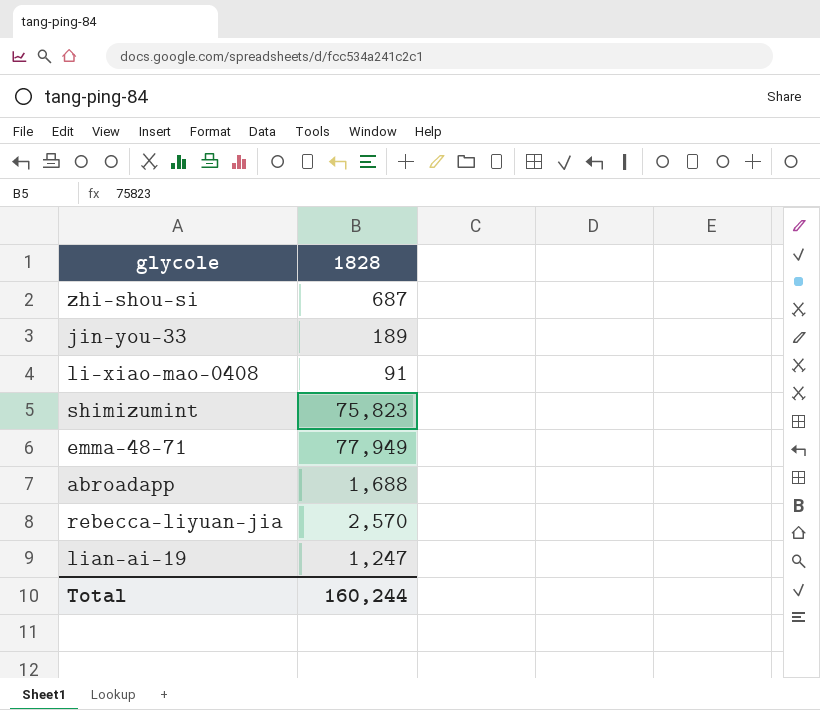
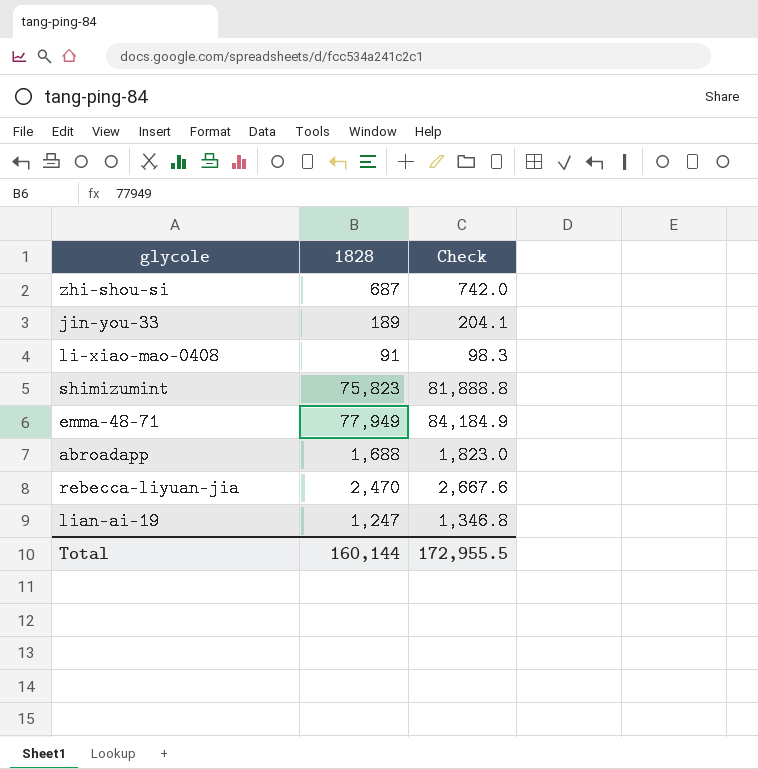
column Check | formula: none -> [1828] * 1.08
rebecca-liyuan-jia | 1828: 2,570 -> 2,470
Total | 1828: 160,244 -> 160,144

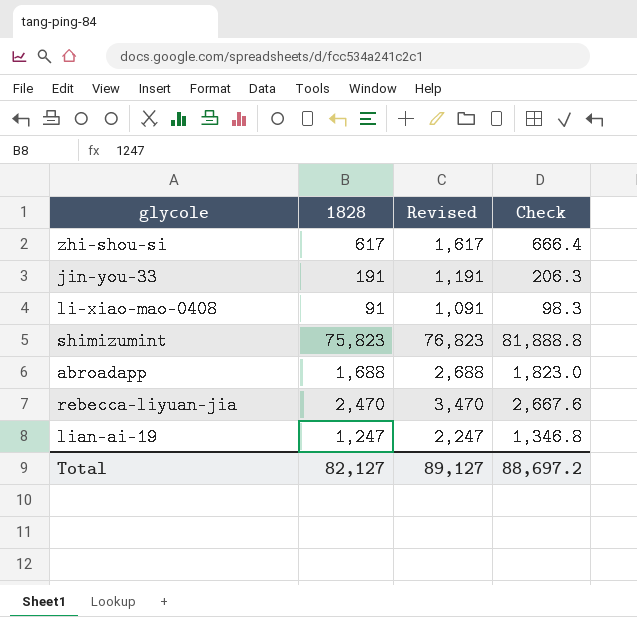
column Revised | formula: none -> [1828] + 1000
row emma-48-71: 77,949 | 84,184.9 -> none
zhi-shou-si | 1828: 687 -> 617
zhi-shou-si | Check: 742.0 -> 666.4
jin-you-33 | 1828: 189 -> 191
jin-you-33 | Check: 204.1 -> 206.3
Total | 1828: 160,144 -> 82,127
Total | Check: 172,955.5 -> 88,697.2

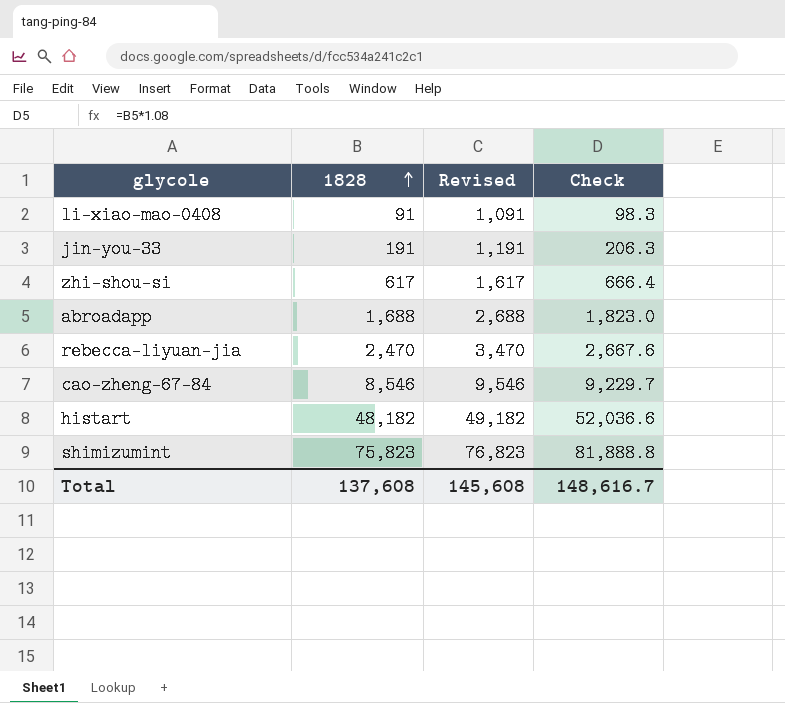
row order: none -> 1828 ascending
row lian-ai-19: 1,247 | 2,247 | 1,346.8 -> none
row cao-zheng-67-84: none -> 8,546 | 9,546 | 9,229.7
row histart: none -> 48,182 | 49,182 | 52,036.6
Total | 1828: 82,127 -> 137,608
Total | Revised: 89,127 -> 145,608
Total | Check: 88,697.2 -> 148,616.7

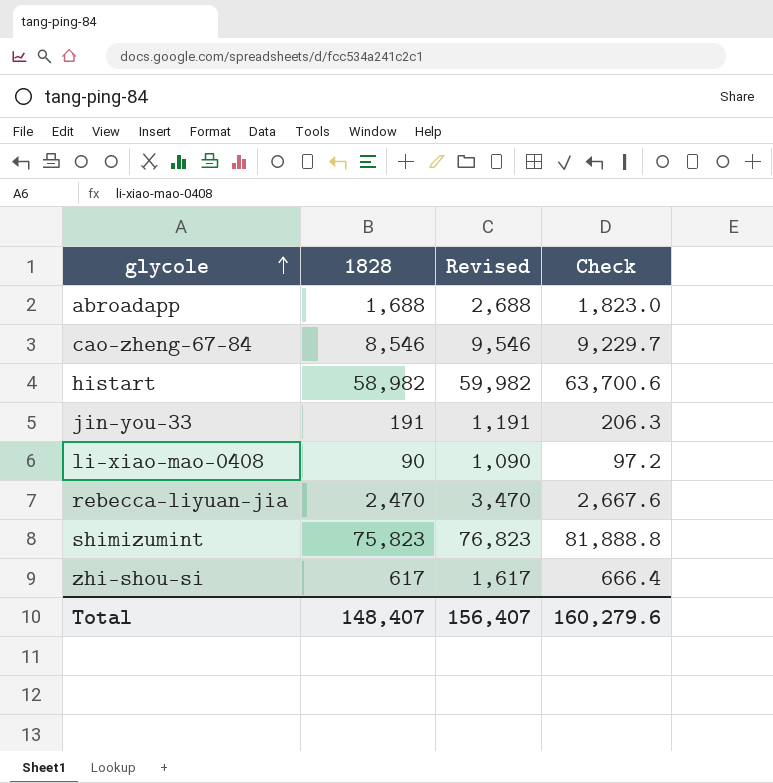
row order: 1828 ascending -> glycole ascending
histart | 1828: 48,182 -> 58,982
histart | Revised: 49,182 -> 59,982
histart | Check: 52,036.6 -> 63,700.6
li-xiao-mao-0408 | 1828: 91 -> 90
li-xiao-mao-0408 | Revised: 1,091 -> 1,090
li-xiao-mao-0408 | Check: 98.3 -> 97.2
Total | 1828: 137,608 -> 148,407
Total | Revised: 145,608 -> 156,407
Total | Check: 148,616.7 -> 160,279.6

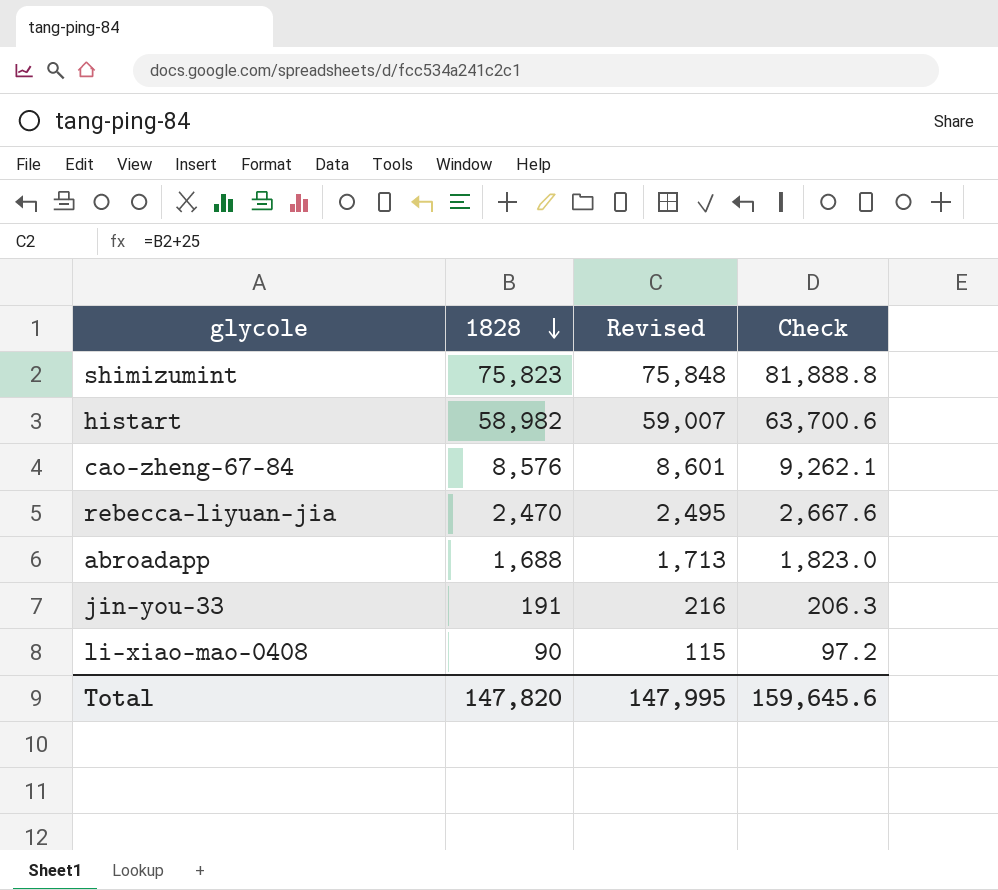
row order: glycole ascending -> 1828 descending
column Revised | formula: [1828] + 1000 -> [1828] + 25
row zhi-shou-si: 617 | 1,617 | 666.4 -> none
cao-zheng-67-84 | 1828: 8,546 -> 8,576
cao-zheng-67-84 | Check: 9,229.7 -> 9,262.1
Total | 1828: 148,407 -> 147,820
Total | Revised: 156,407 -> 147,995
Total | Check: 160,279.6 -> 159,645.6

